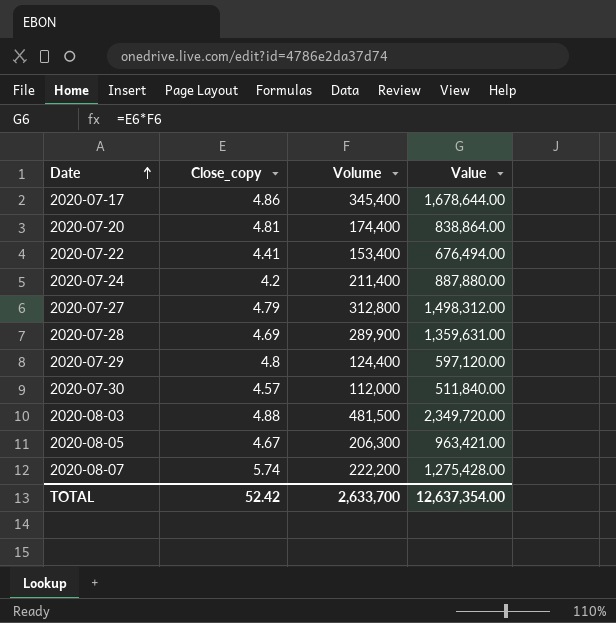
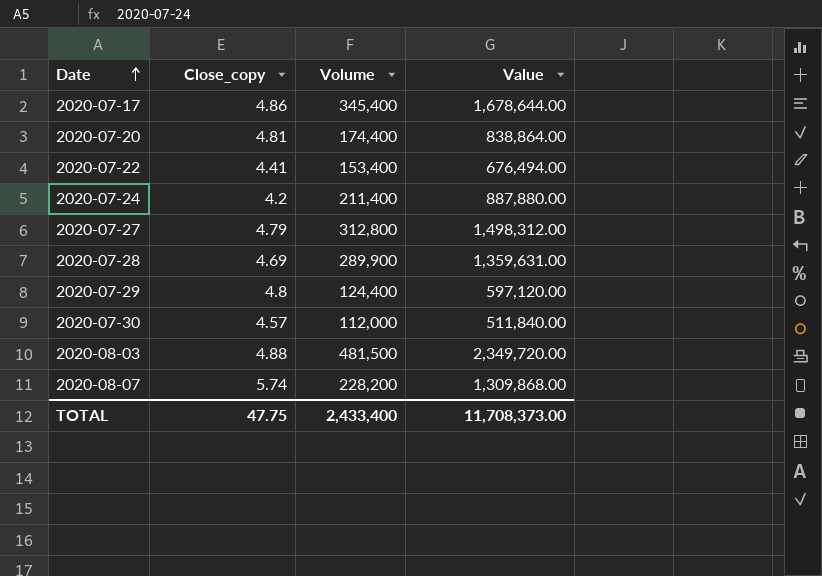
row 2020-08-05: 4.67 | 206,300 | 963,421.00 -> none
2020-08-07 | Volume: 222,200 -> 228,200
2020-08-07 | Value: 1,275,428.00 -> 1,309,868.00
TOTAL | Close_copy: 52.42 -> 47.75
TOTAL | Volume: 2,633,700 -> 2,433,400
TOTAL | Value: 12,637,354.00 -> 11,708,373.00

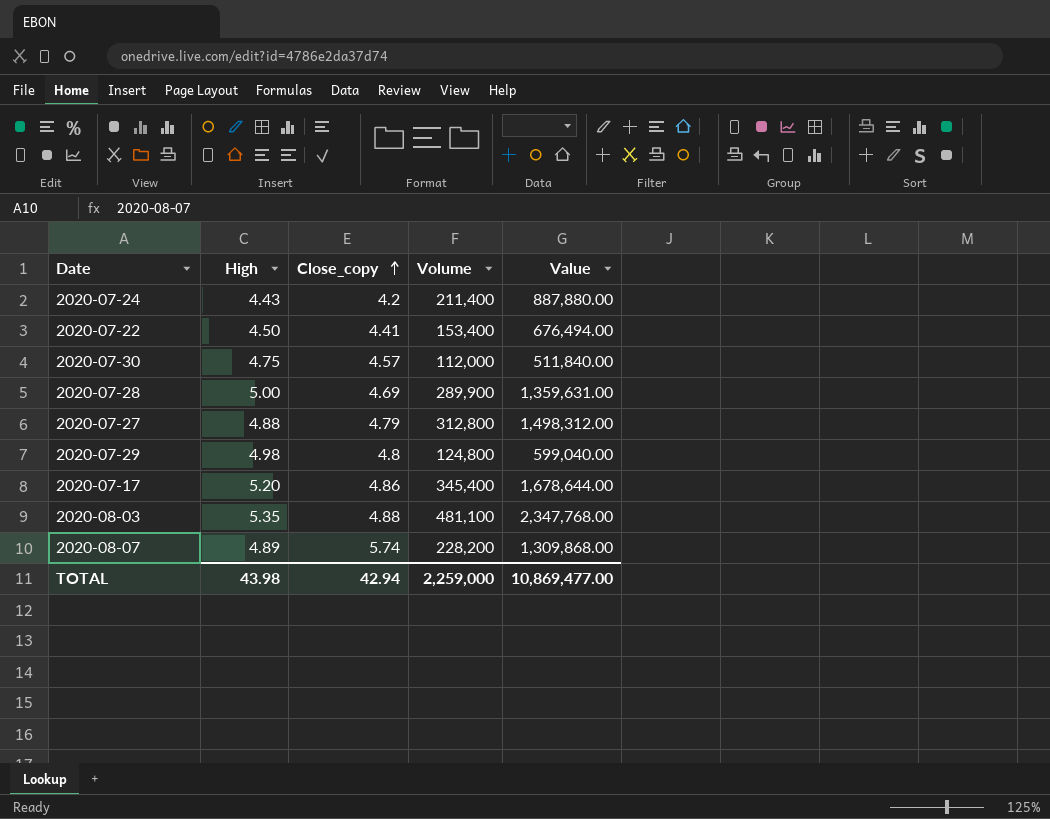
row order: Date ascending -> Close_copy ascending
column High | position: none -> 2
row 2020-07-20: 4.81 | 174,400 | 838,864.00 -> none
2020-07-29 | Volume: 124,400 -> 124,800
2020-07-29 | Value: 597,120.00 -> 599,040.00
2020-08-03 | Volume: 481,500 -> 481,100
2020-08-03 | Value: 2,349,720.00 -> 2,347,768.00
TOTAL | Close_copy: 47.75 -> 42.94
TOTAL | Volume: 2,433,400 -> 2,259,000
TOTAL | Value: 11,708,373.00 -> 10,869,477.00

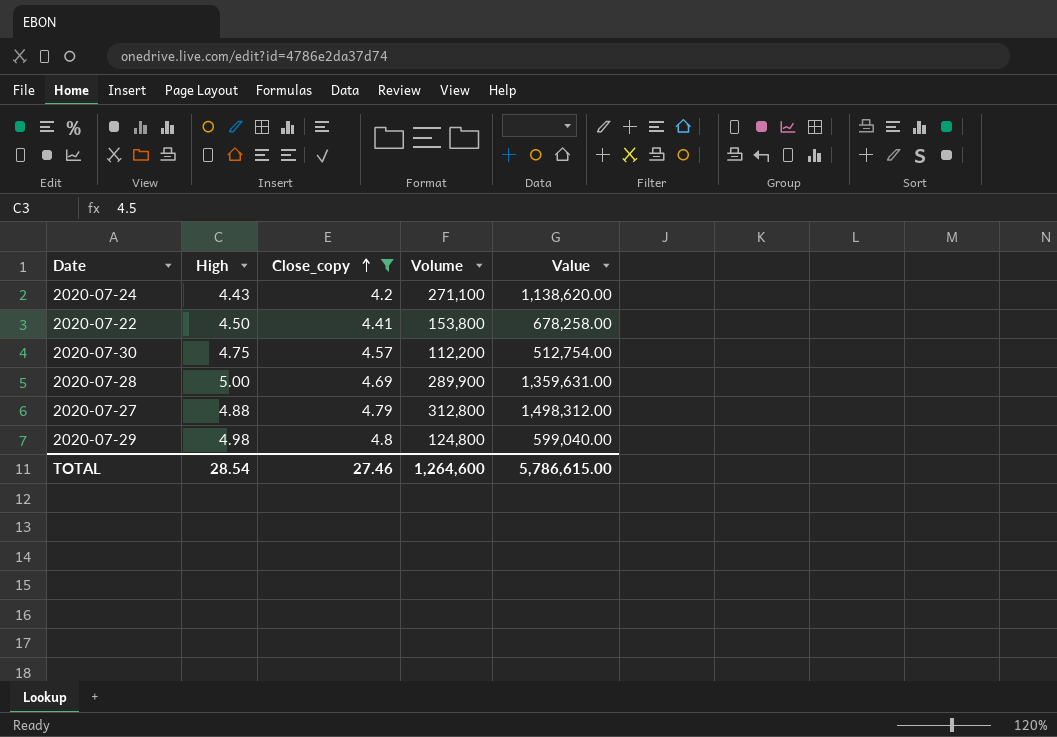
filter: none -> Close_copy <= 4.8
2020-07-24 | Volume: 211,400 -> 271,100
2020-07-24 | Value: 887,880.00 -> 1,138,620.00
2020-07-22 | Volume: 153,400 -> 153,800
2020-07-22 | Value: 676,494.00 -> 678,258.00
2020-07-30 | Volume: 112,000 -> 112,200
2020-07-30 | Value: 511,840.00 -> 512,754.00
TOTAL | High: 43.98 -> 28.54
TOTAL | Close_copy: 42.94 -> 27.46
TOTAL | Volume: 2,259,000 -> 1,264,600
TOTAL | Value: 10,869,477.00 -> 5,786,615.00

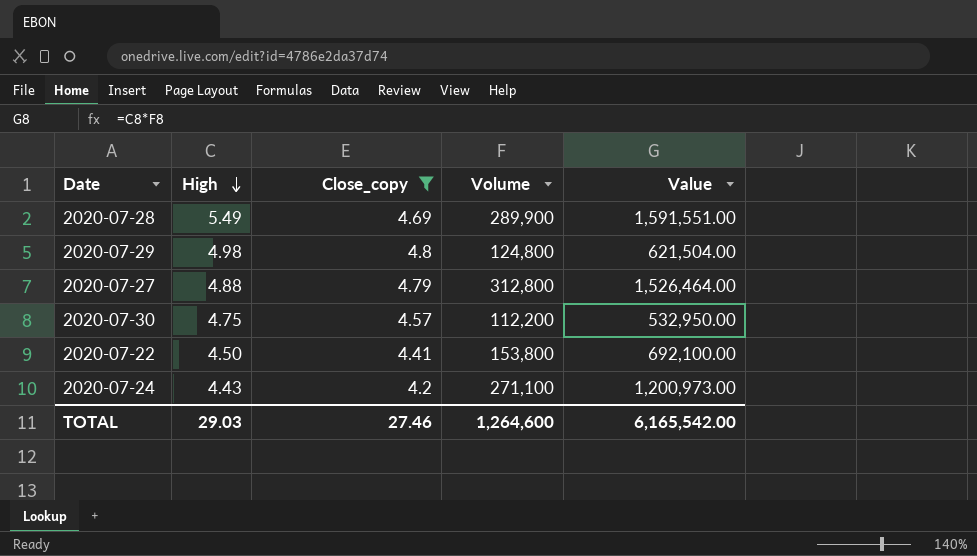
row order: Close_copy ascending -> High descending
column Value | formula: [Close_copy] * [Volume] -> [High] * [Volume]
2020-07-28 | High: 5.00 -> 5.49
TOTAL | High: 28.54 -> 29.03
TOTAL | Value: 5,786,615.00 -> 6,165,542.00

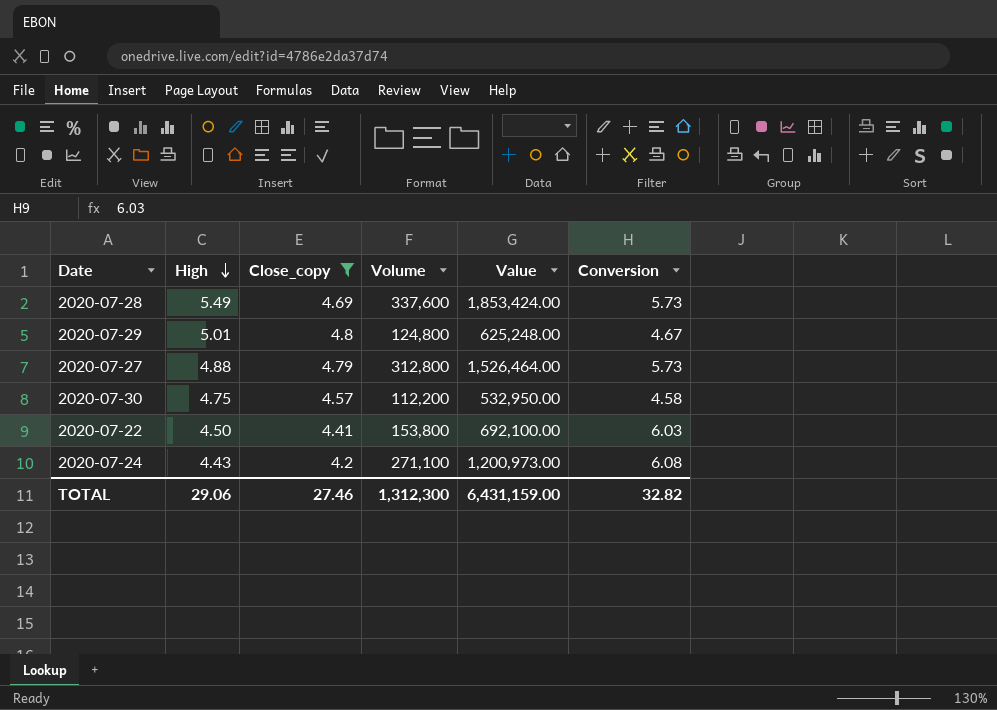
column Conversion | position: none -> 6
2020-07-28 | Volume: 289,900 -> 337,600
2020-07-28 | Value: 1,591,551.00 -> 1,853,424.00
2020-07-29 | High: 4.98 -> 5.01
2020-07-29 | Value: 621,504.00 -> 625,248.00
TOTAL | High: 29.03 -> 29.06
TOTAL | Volume: 1,264,600 -> 1,312,300
TOTAL | Value: 6,165,542.00 -> 6,431,159.00

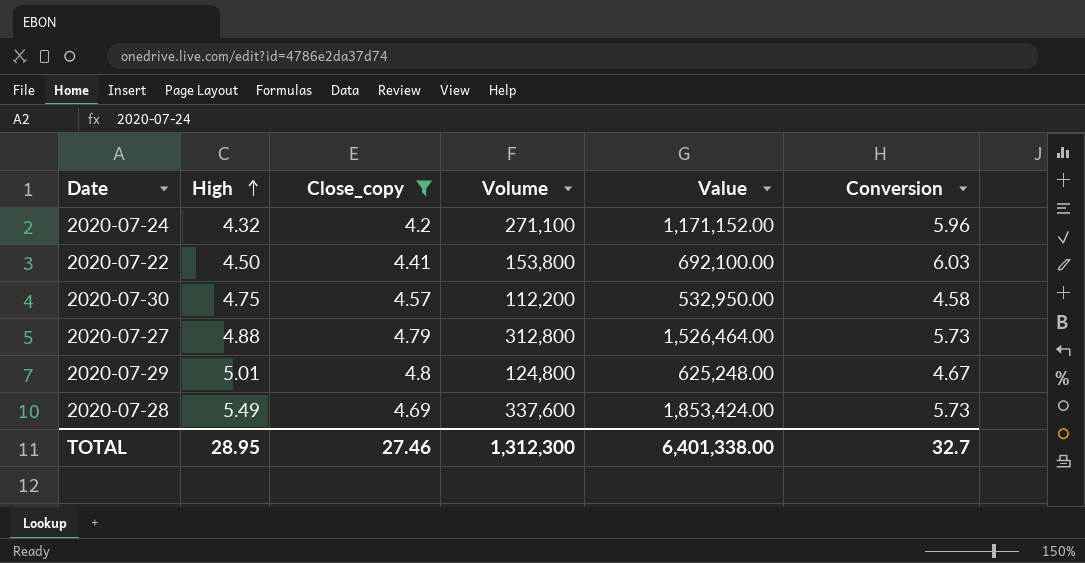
row order: High descending -> High ascending
2020-07-24 | High: 4.43 -> 4.32
2020-07-24 | Value: 1,200,973.00 -> 1,171,152.00
2020-07-24 | Conversion: 6.08 -> 5.96
TOTAL | High: 29.06 -> 28.95
TOTAL | Value: 6,431,159.00 -> 6,401,338.00
TOTAL | Conversion: 32.82 -> 32.7

